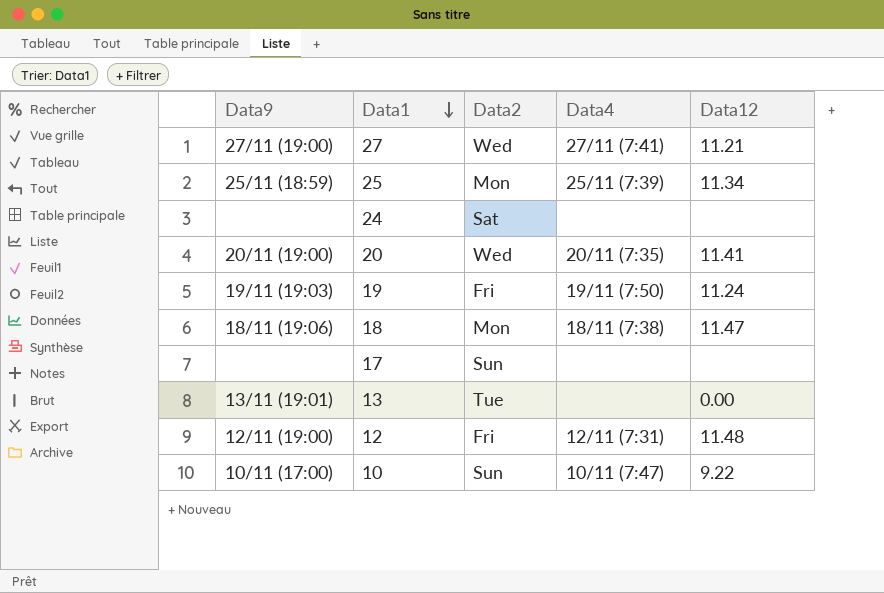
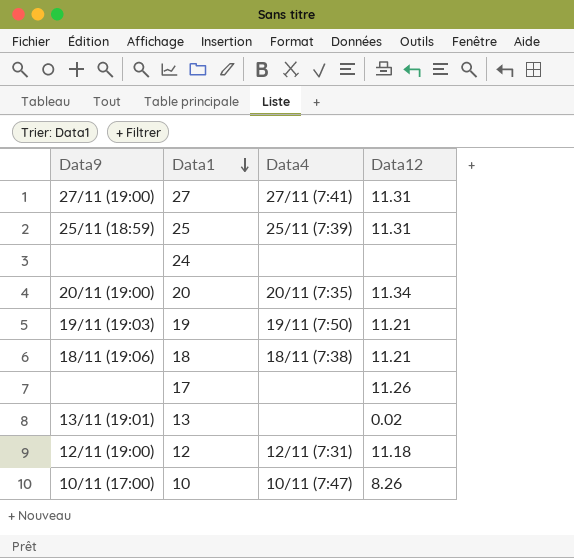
column Data2 | position: 3 -> none
27 | Data12: 11.21 -> 11.31
25 | Data12: 11.34 -> 11.31
20 | Data12: 11.41 -> 11.34
19 | Data12: 11.24 -> 11.21
18 | Data12: 11.47 -> 11.21
17 | Data12: none -> 11.26
13 | Data12: 0.00 -> 0.02
12 | Data12: 11.48 -> 11.18
10 | Data12: 9.22 -> 8.26

